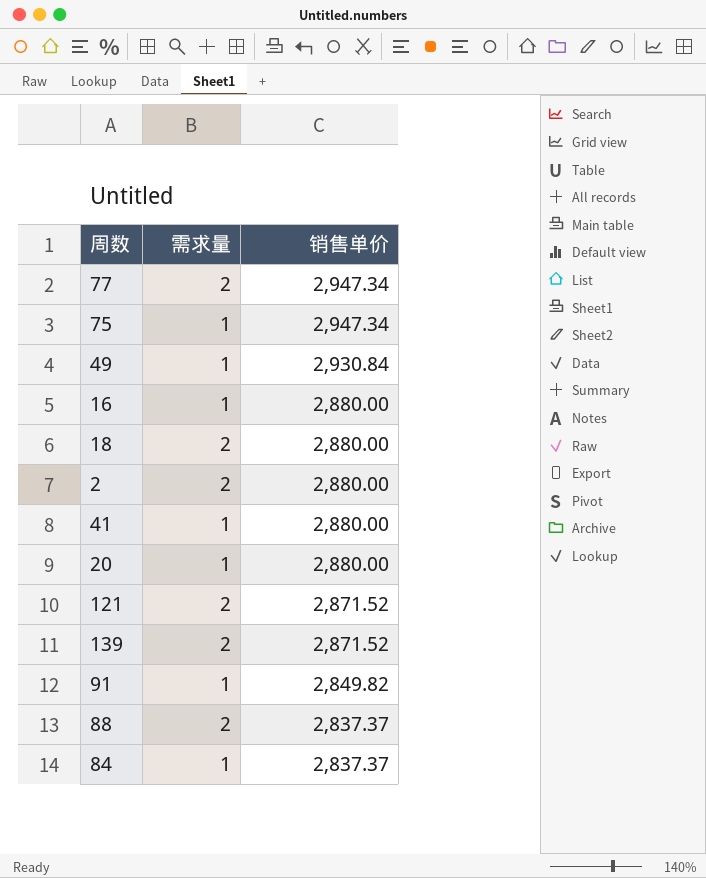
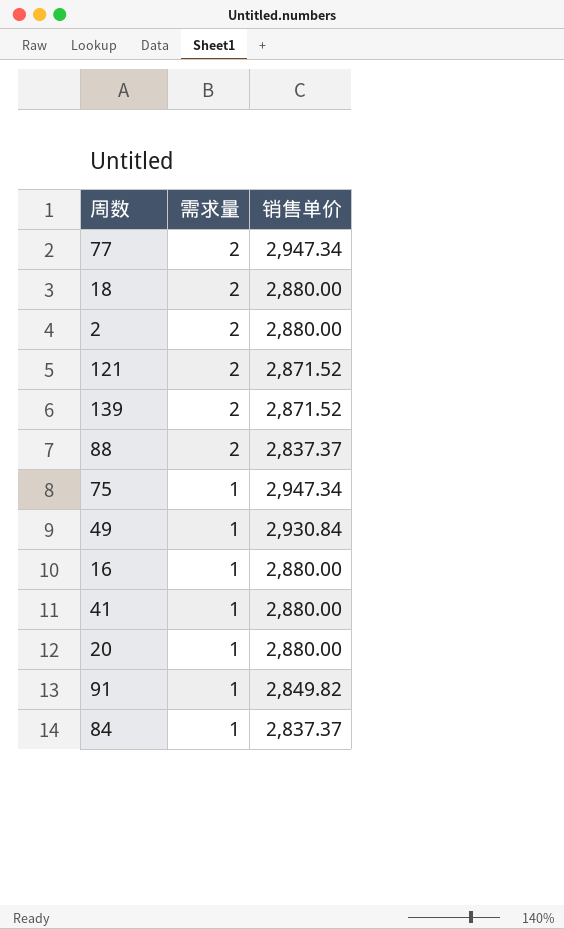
row order: 销售单价 descending -> 需求量 descending

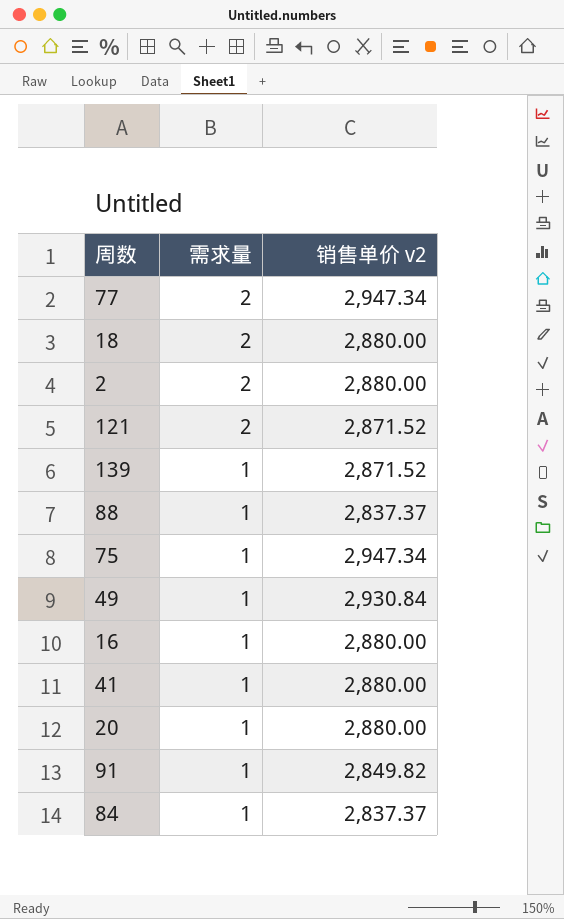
column name: 销售单价 -> 销售单价 v2
139 | 需求量: 2 -> 1
88 | 需求量: 2 -> 1

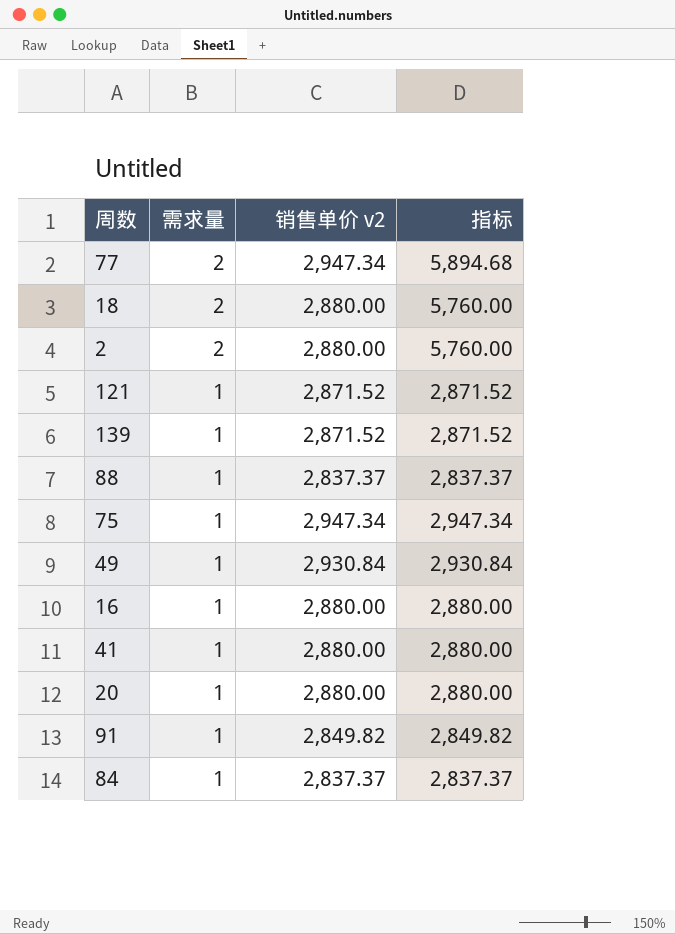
column 指标 | formula: none -> [需求量] * [销售单价 v2]
121 | 需求量: 2 -> 1

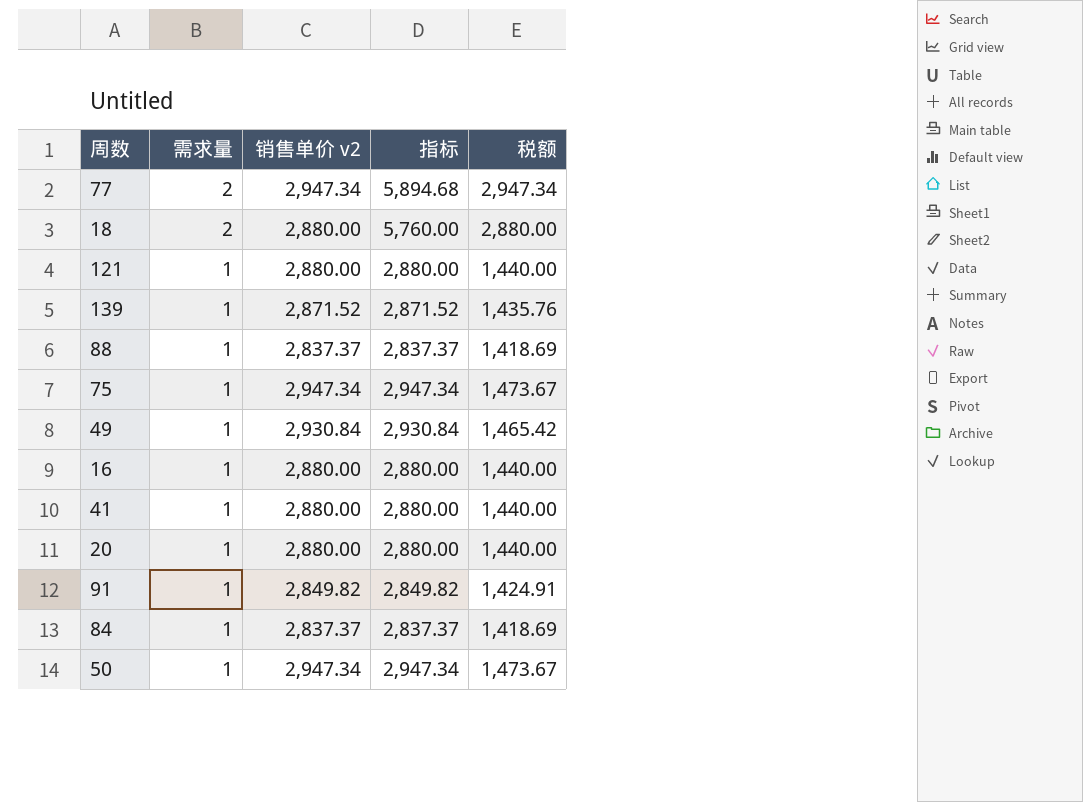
column 税额 | formula: none -> [指标] * 0.5
row 2: 2 | 2,880.00 | 5,760.00 -> none
121 | 销售单价 v2: 2,871.52 -> 2,880.00
121 | 指标: 2,871.52 -> 2,880.00
row 50: none -> 1 | 2,947.34 | 2,947.34 | 1,473.67

